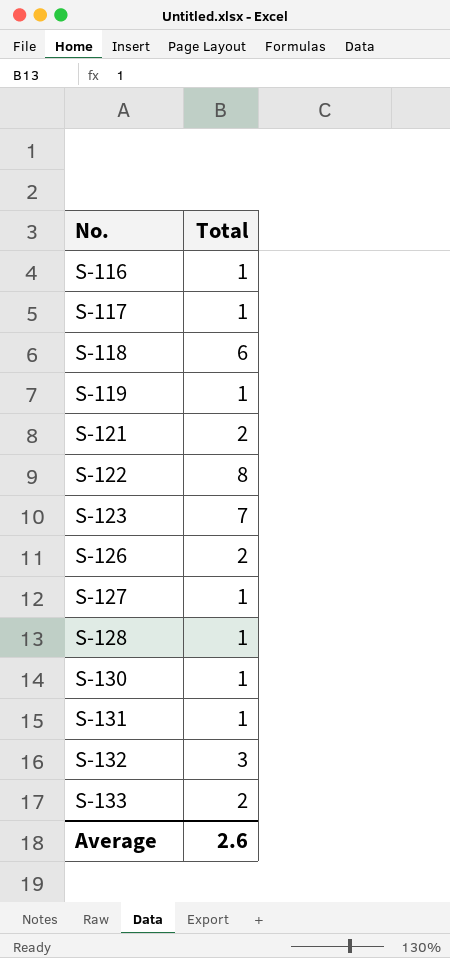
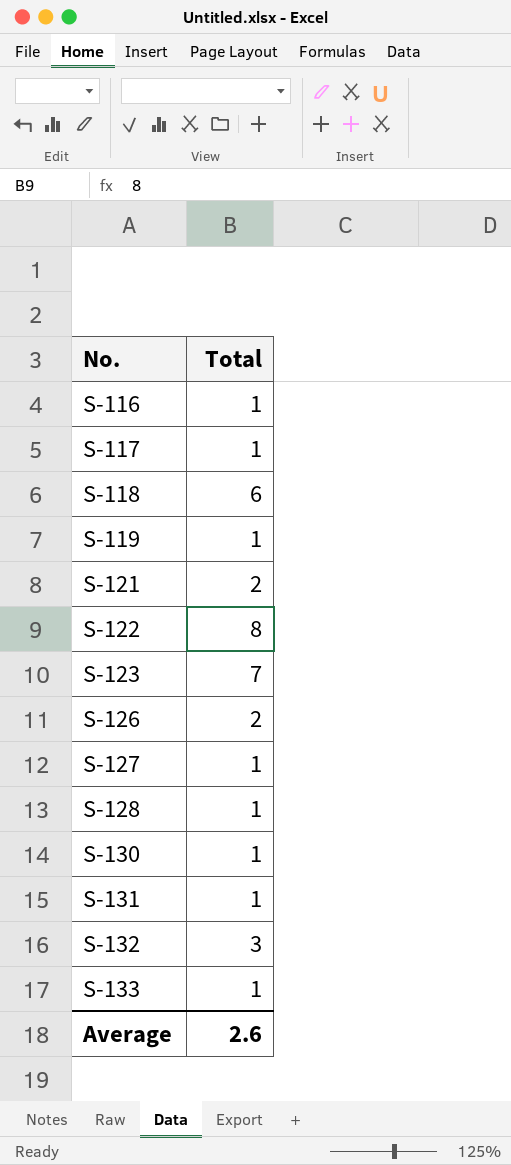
S-133 | Total: 2 -> 1

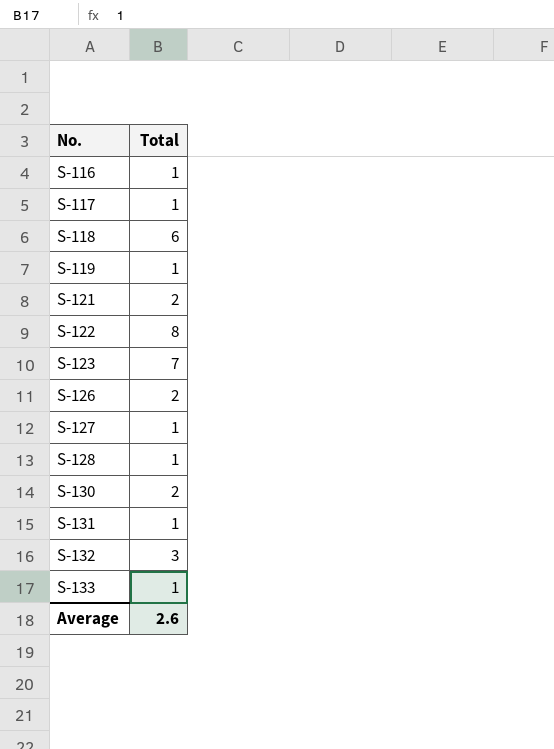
S-130 | Total: 1 -> 2

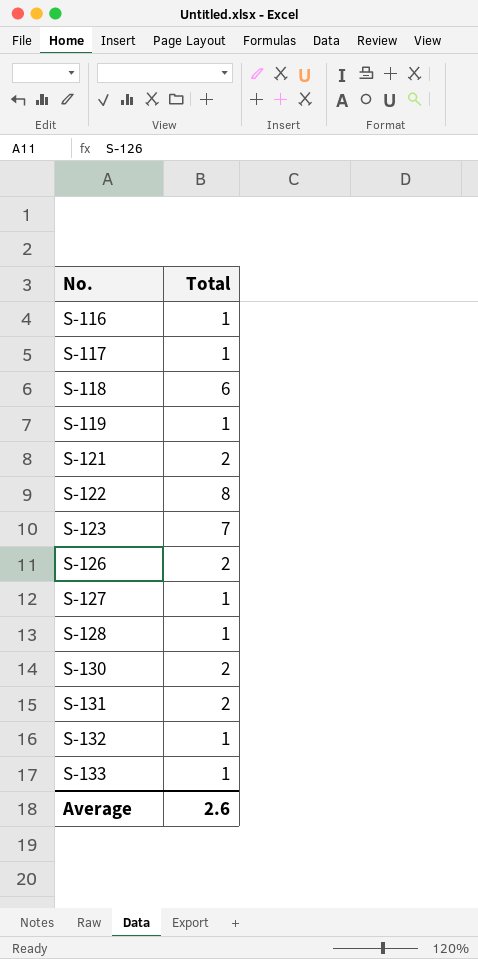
S-131 | Total: 1 -> 2
S-132 | Total: 3 -> 1

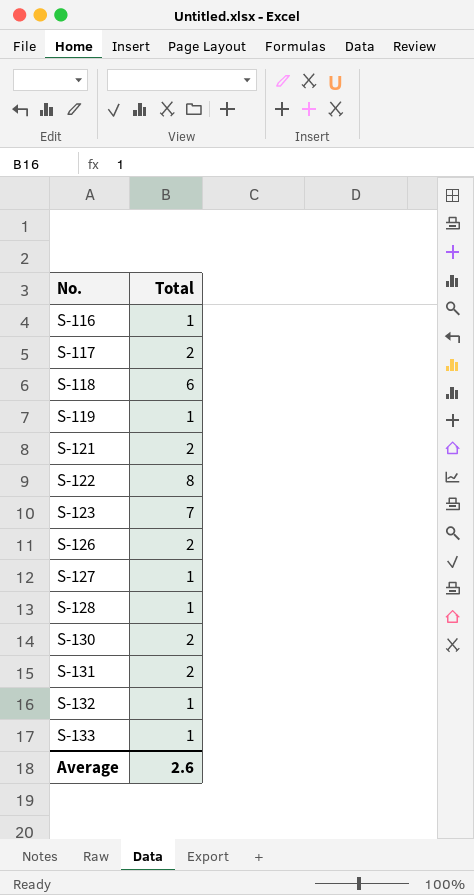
S-117 | Total: 1 -> 2

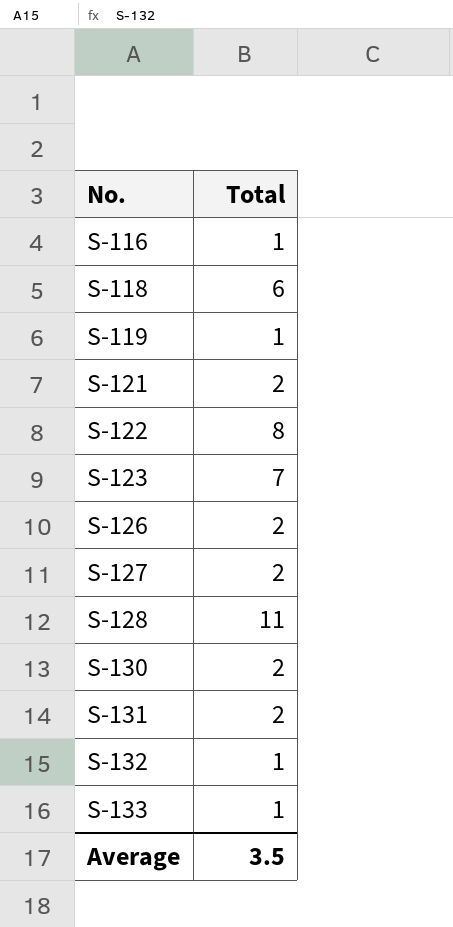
row S-117: 2 -> none
S-127 | Total: 1 -> 2
S-128 | Total: 1 -> 11
Average | Total: 2.6 -> 3.5

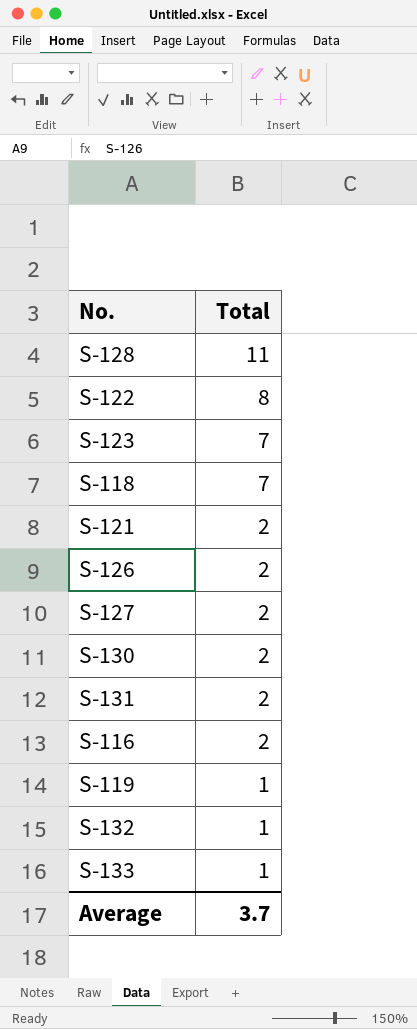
row order: No. ascending -> Total descending
S-118 | Total: 6 -> 7
S-116 | Total: 1 -> 2
Average | Total: 3.5 -> 3.7

